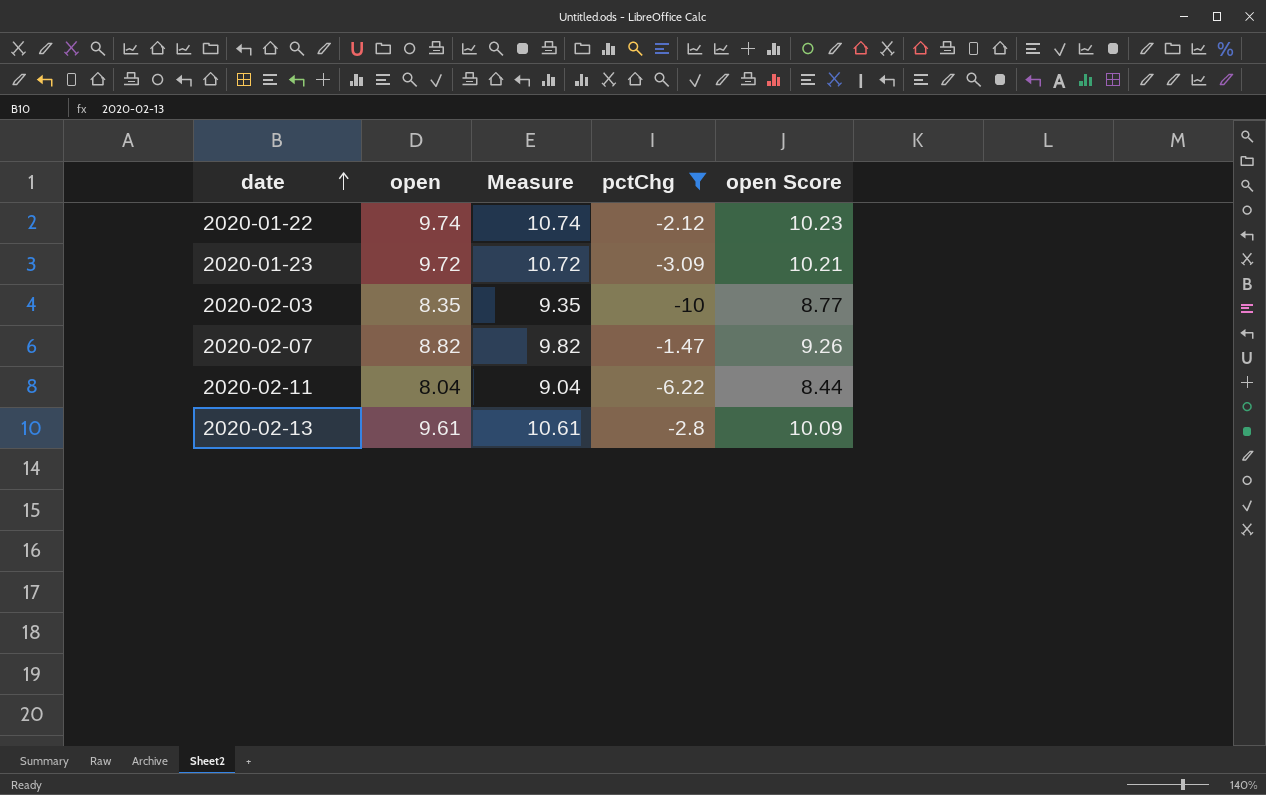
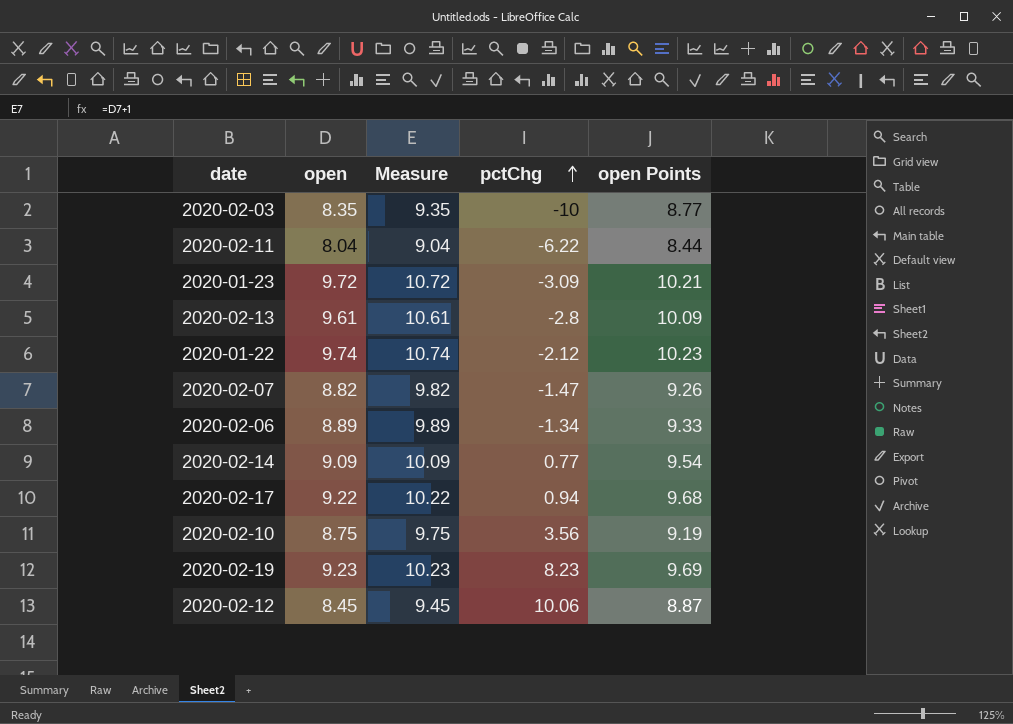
filter: pctChg <= -1.47 -> none
row order: date ascending -> pctChg ascending
column name: open Score -> open Points

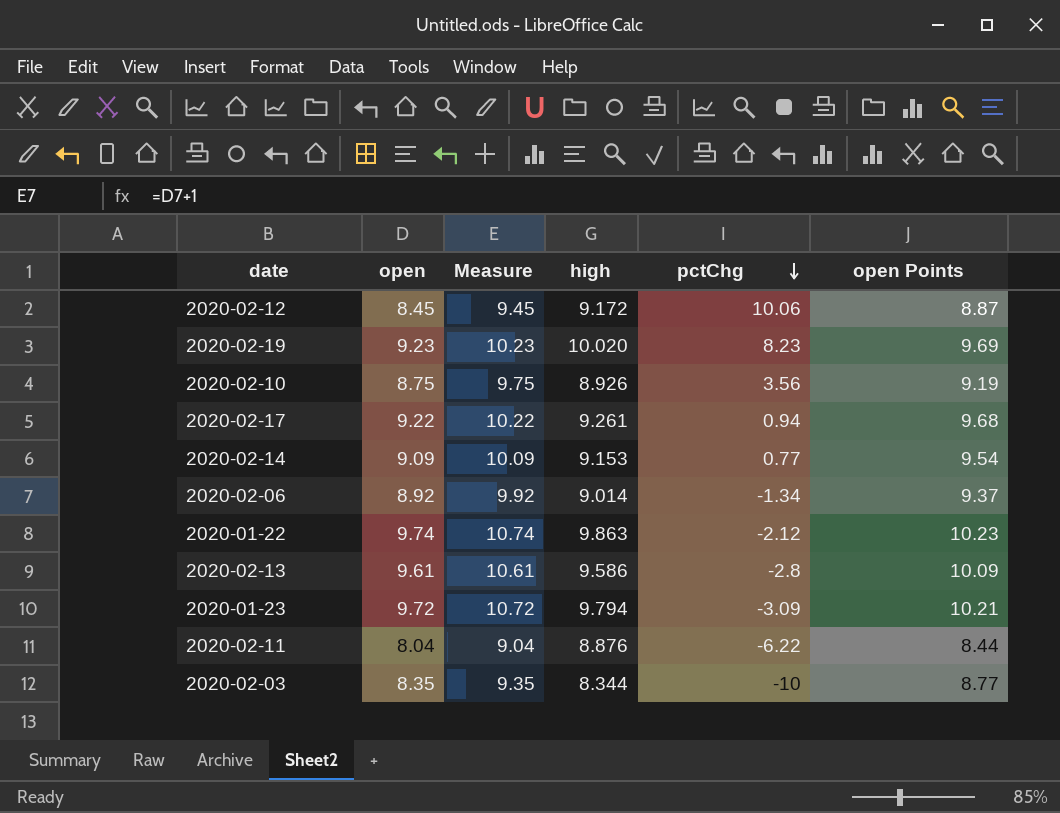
row order: pctChg ascending -> pctChg descending
column high | position: none -> 4
row 2020-02-07: 8.82 | 9.82 | -1.47 | 9.26 -> none
2020-02-06 | open: 8.89 -> 8.92
2020-02-06 | Measure: 9.89 -> 9.92
2020-02-06 | open Points: 9.33 -> 9.37

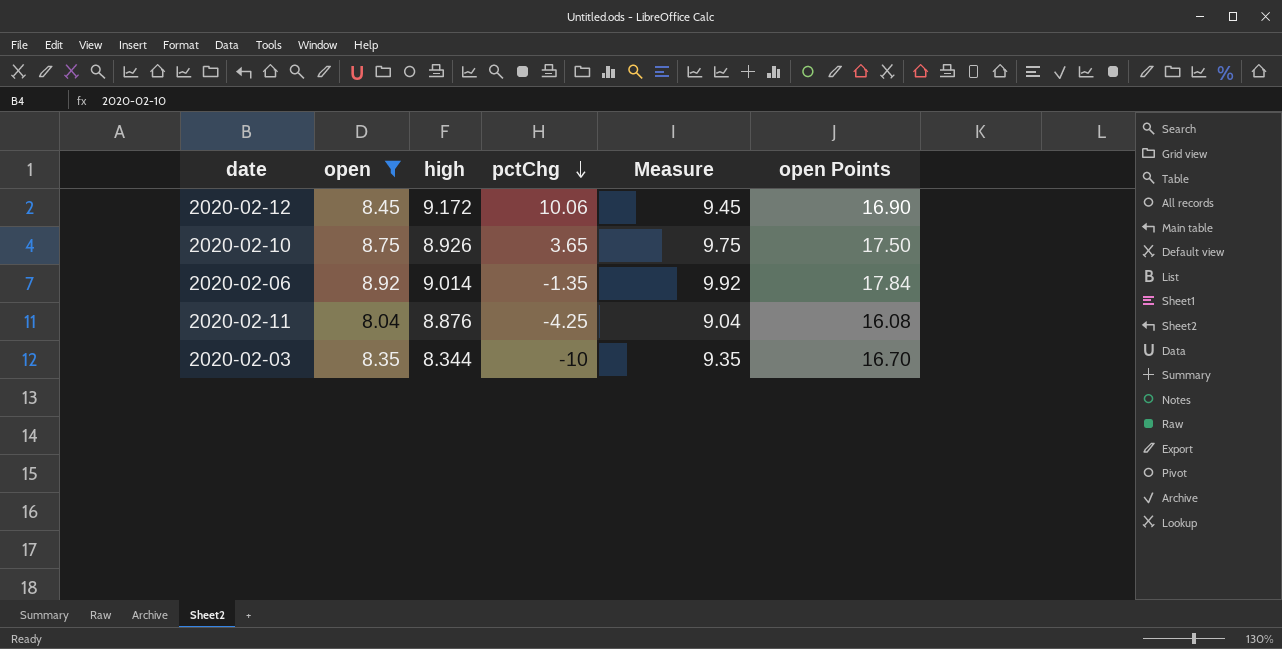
filter: none -> open <= 8.92
column Measure | position: 3 -> 5
column open Points | formula: [open] * 1.05 -> [open] * 2
2020-02-10 | pctChg: 3.56 -> 3.65
2020-02-06 | pctChg: -1.34 -> -1.35
2020-02-11 | pctChg: -6.22 -> -4.25

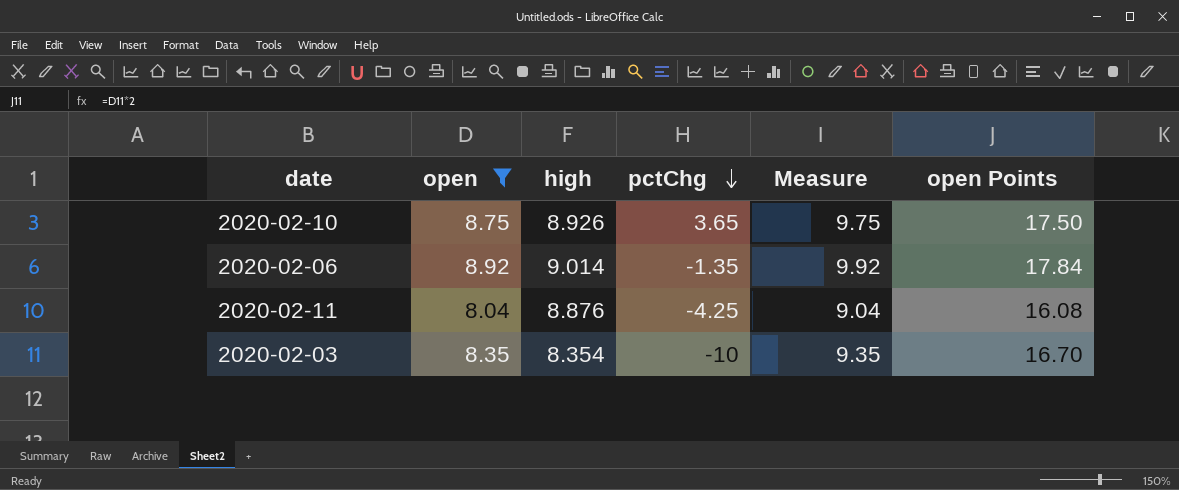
row 2020-02-12: 8.45 | 9.172 | 10.06 | 9.45 | 16.90 -> none
2020-02-03 | high: 8.344 -> 8.354

